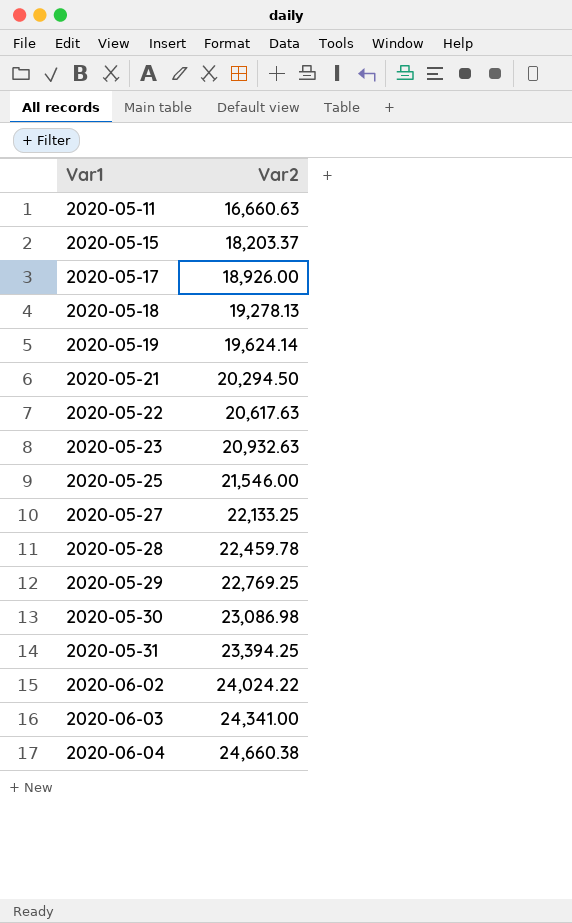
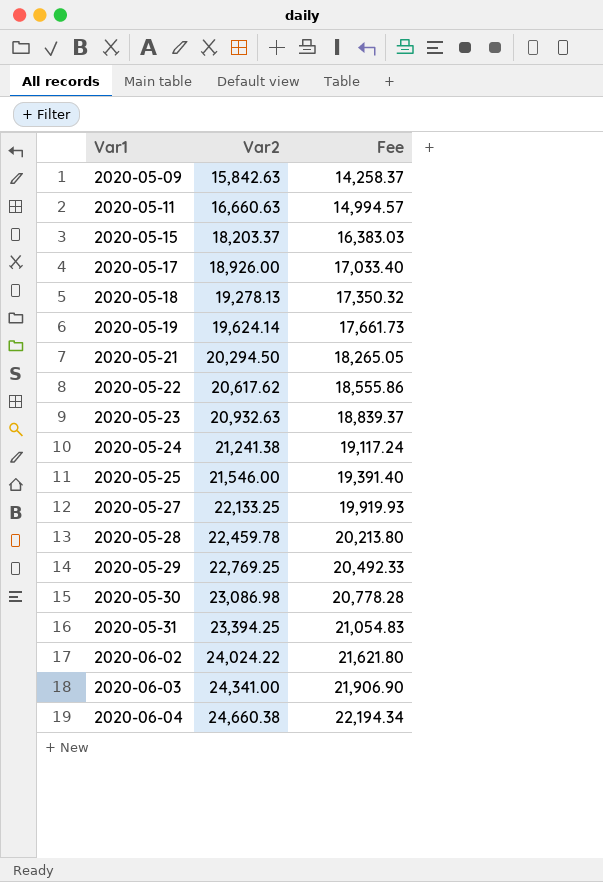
column Fee | formula: none -> [Var2] * 0.9
row 2020-05-09: none -> 15,842.63 | 14,258.37
2020-05-22 | Var2: 20,617.63 -> 20,617.62
row 2020-05-24: none -> 21,241.38 | 19,117.24

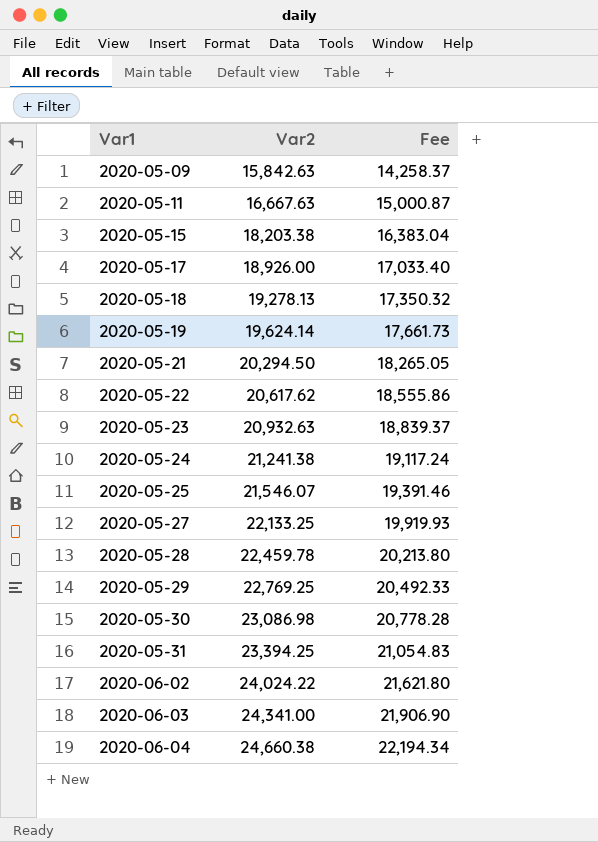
2020-05-11 | Var2: 16,660.63 -> 16,667.63
2020-05-11 | Fee: 14,994.57 -> 15,000.87
2020-05-15 | Var2: 18,203.37 -> 18,203.38
2020-05-15 | Fee: 16,383.03 -> 16,383.04
2020-05-25 | Var2: 21,546.00 -> 21,546.07
2020-05-25 | Fee: 19,391.40 -> 19,391.46

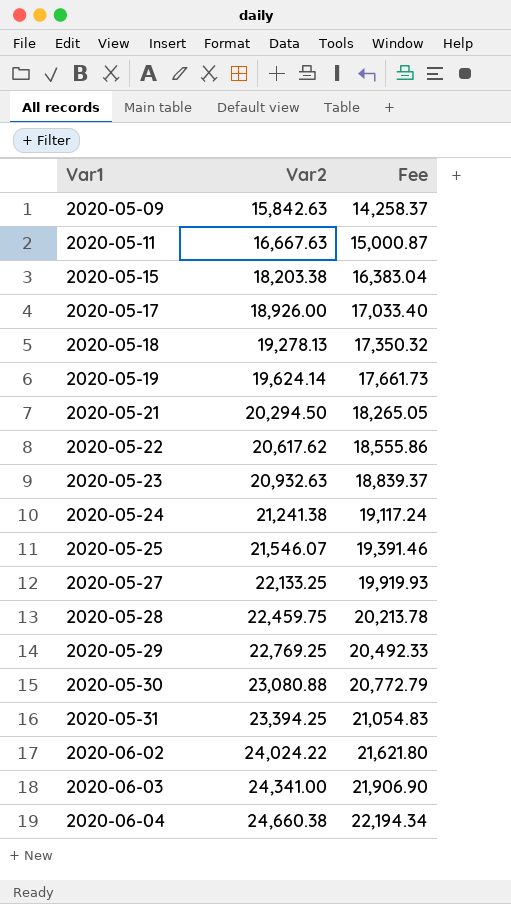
2020-05-28 | Var2: 22,459.78 -> 22,459.75
2020-05-28 | Fee: 20,213.80 -> 20,213.78
2020-05-30 | Var2: 23,086.98 -> 23,080.88
2020-05-30 | Fee: 20,778.28 -> 20,772.79

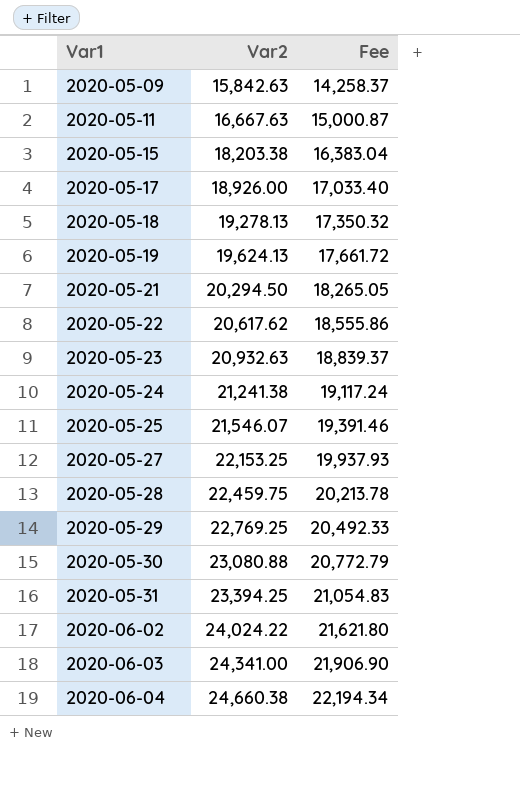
2020-05-19 | Var2: 19,624.14 -> 19,624.13
2020-05-19 | Fee: 17,661.73 -> 17,661.72
2020-05-27 | Var2: 22,133.25 -> 22,153.25
2020-05-27 | Fee: 19,919.93 -> 19,937.93

